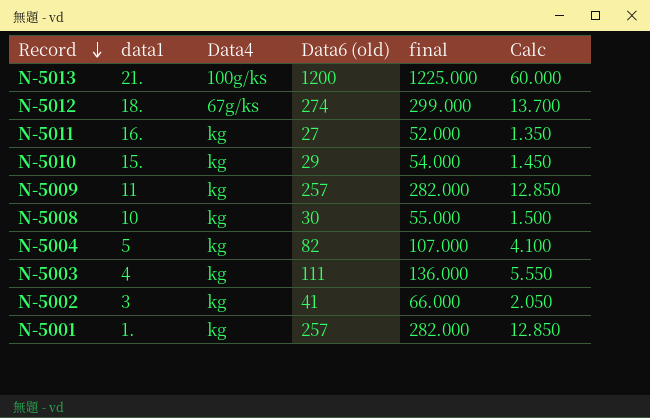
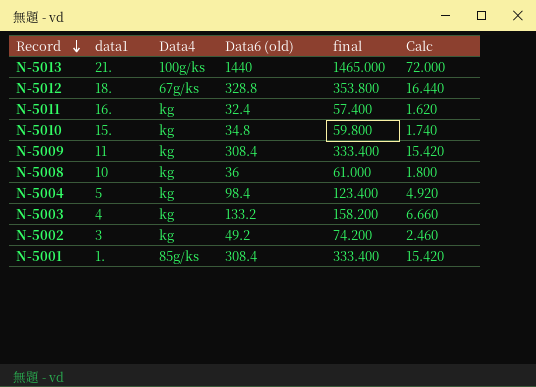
N-5013 | Data6 (old): 1200 -> 1440
N-5013 | final: 1225.000 -> 1465.000
N-5013 | Calc: 60.000 -> 72.000
N-5012 | Data6 (old): 274 -> 328.8
N-5012 | final: 299.000 -> 353.800
N-5012 | Calc: 13.700 -> 16.440
N-5011 | Data6 (old): 27 -> 32.4
N-5011 | final: 52.000 -> 57.400
N-5011 | Calc: 1.350 -> 1.620
N-5010 | Data6 (old): 29 -> 34.8
N-5010 | final: 54.000 -> 59.800
N-5010 | Calc: 1.450 -> 1.740
N-5009 | Data6 (old): 257 -> 308.4
N-5009 | final: 282.000 -> 333.400
N-5009 | Calc: 12.850 -> 15.420
N-5008 | Data6 (old): 30 -> 36
N-5008 | final: 55.000 -> 61.000
N-5008 | Calc: 1.500 -> 1.800
N-5004 | Data6 (old): 82 -> 98.4
N-5004 | final: 107.000 -> 123.400
N-5004 | Calc: 4.100 -> 4.920
N-5003 | Data6 (old): 111 -> 133.2
N-5003 | final: 136.000 -> 158.200
N-5003 | Calc: 5.550 -> 6.660
N-5002 | Data6 (old): 41 -> 49.2
N-5002 | final: 66.000 -> 74.200
N-5002 | Calc: 2.050 -> 2.460
N-5001 | Data4: kg -> 85g/ks
N-5001 | Data6 (old): 257 -> 308.4
N-5001 | final: 282.000 -> 333.400
N-5001 | Calc: 12.850 -> 15.420

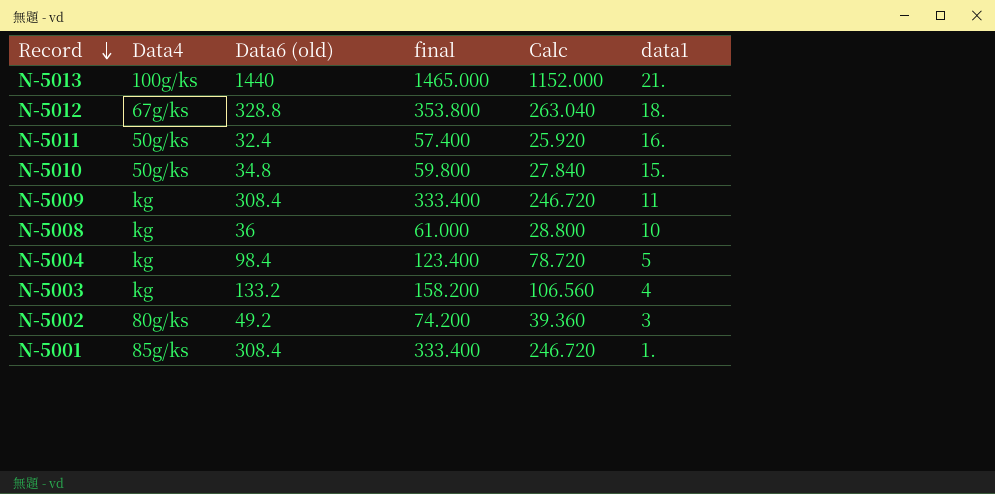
column Calc | formula: [Data6 (old)] * 0.05 -> [Data6 (old)] * 0.8
column data1 | position: 2 -> 6
N-5011 | Data4: kg -> 50g/ks
N-5010 | Data4: kg -> 50g/ks
N-5002 | Data4: kg -> 80g/ks

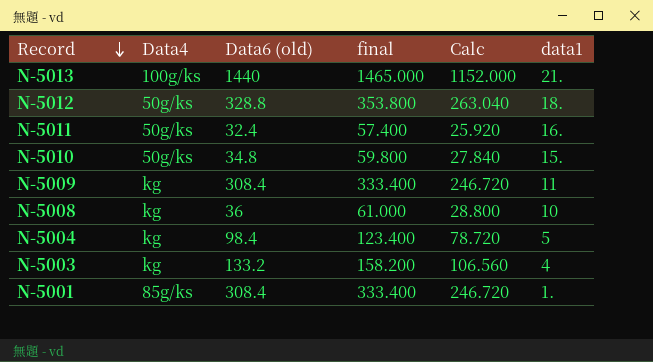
row N-5002: 80g/ks | 49.2 | 74.200 | 39.360 | 3 -> none
N-5012 | Data4: 67g/ks -> 50g/ks

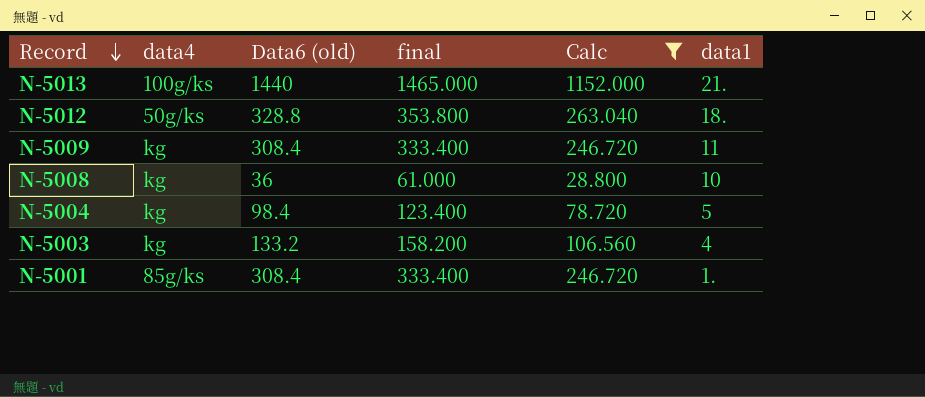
filter: none -> Calc >= 28.800
column name: Data4 -> data4

